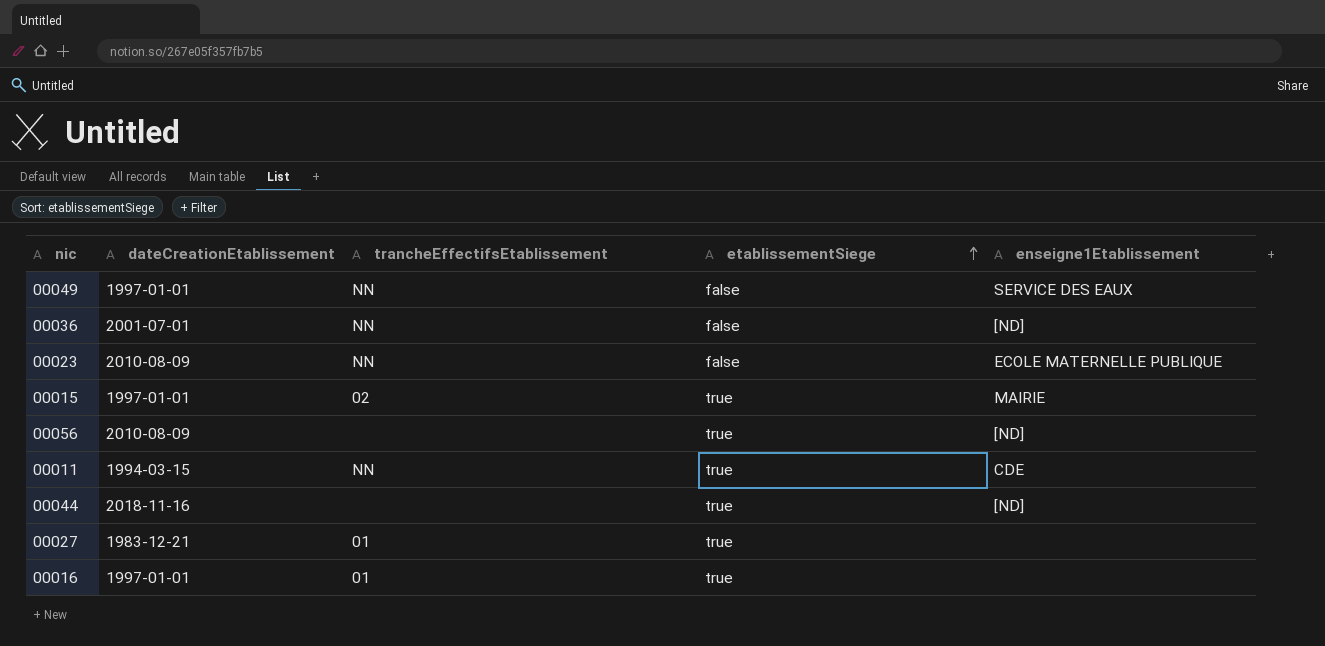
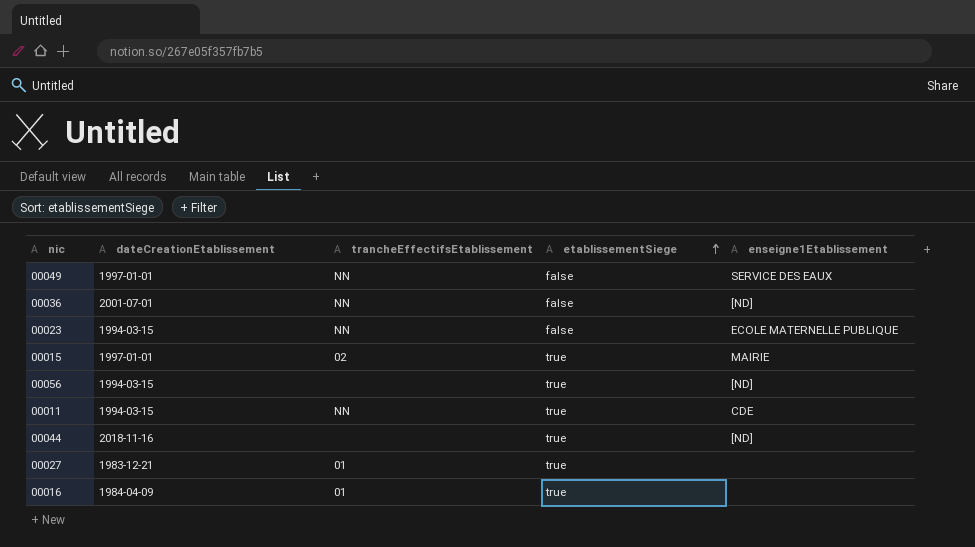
00023 | dateCreationEtablissement: 2010-08-09 -> 1994-03-15
00056 | dateCreationEtablissement: 2010-08-09 -> 1994-03-15
00016 | dateCreationEtablissement: 1997-01-01 -> 1984-04-09

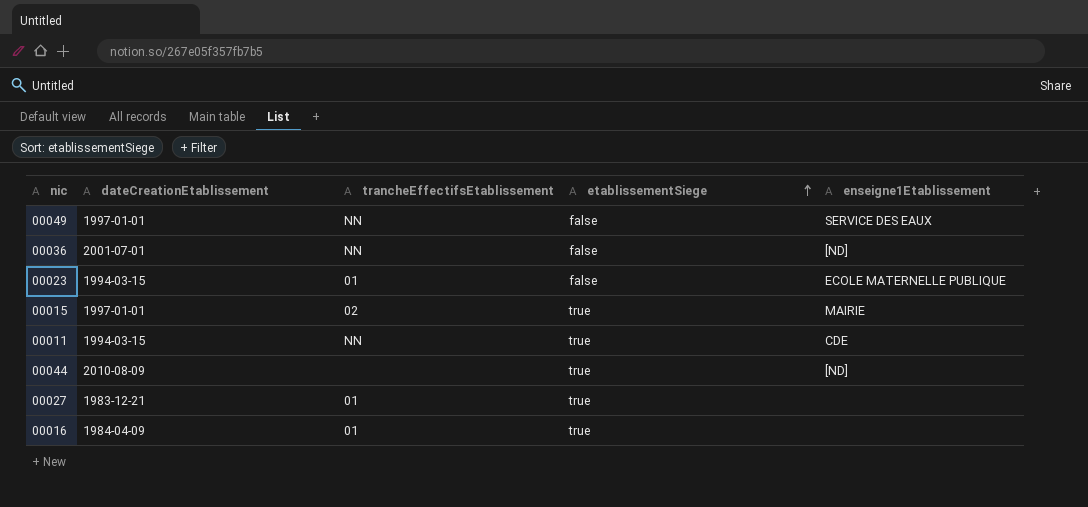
row 00056: 1994-03-15 | none | true | [ND] -> none
00023 | trancheEffectifsEtablissement: NN -> 01
00044 | dateCreationEtablissement: 2018-11-16 -> 2010-08-09

